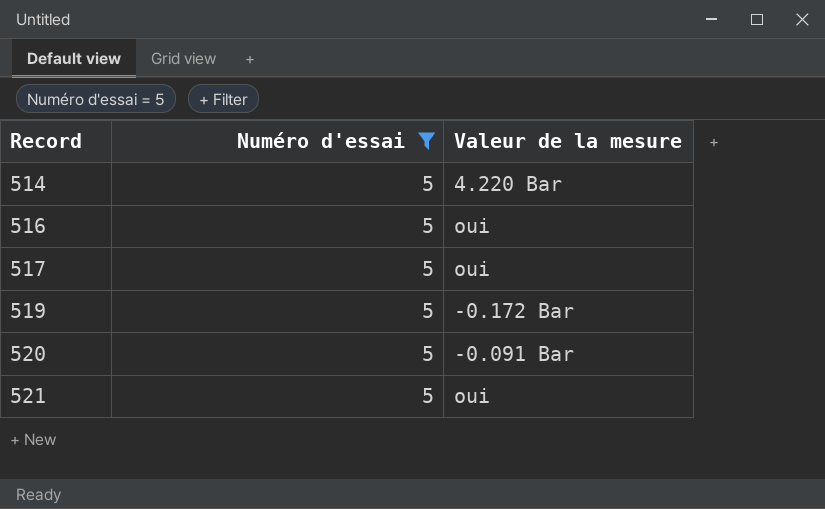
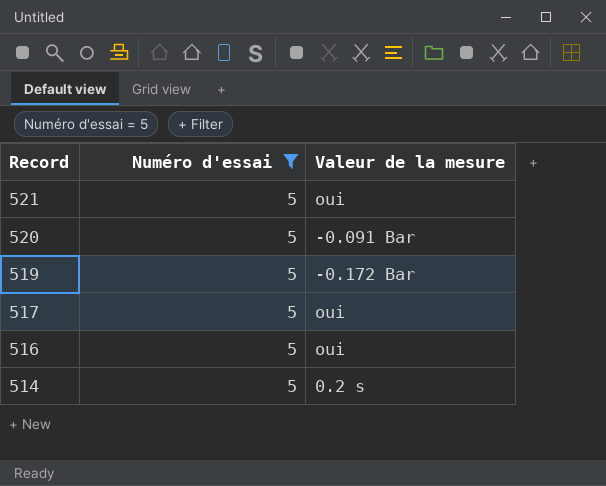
row order: Record ascending -> Record descending
514 | Valeur de la mesure: 4.220 Bar -> 0.2 s

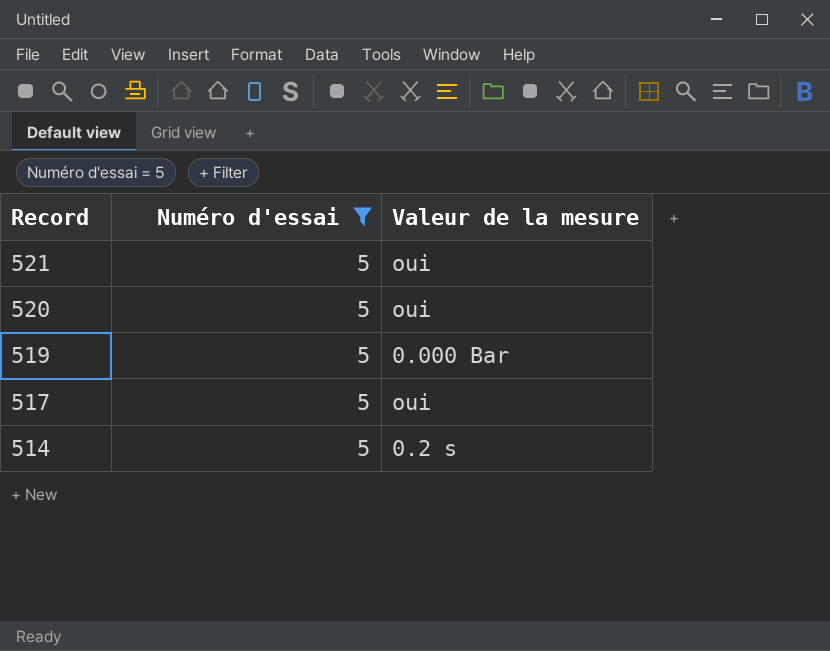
row 516: 5 | oui -> none
520 | Valeur de la mesure: -0.091 Bar -> oui
519 | Valeur de la mesure: -0.172 Bar -> 0.000 Bar

